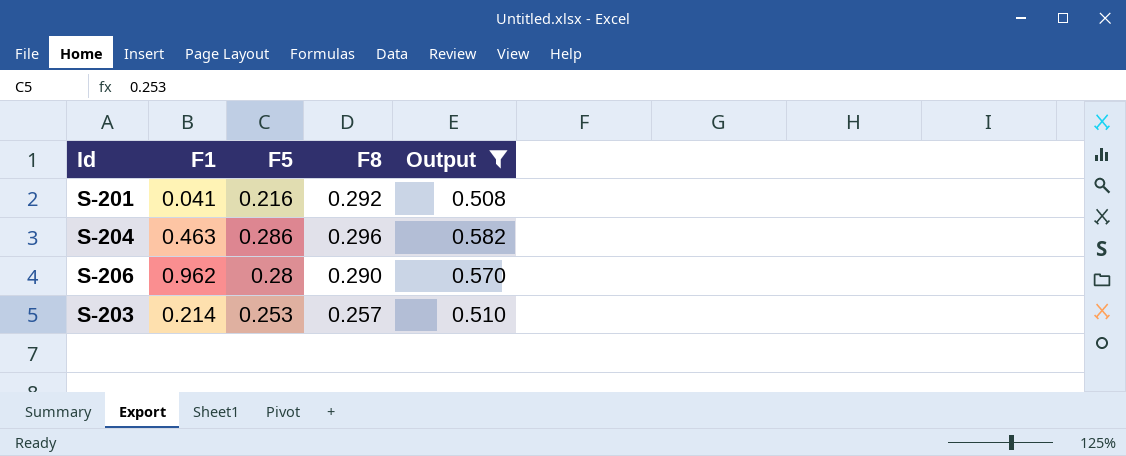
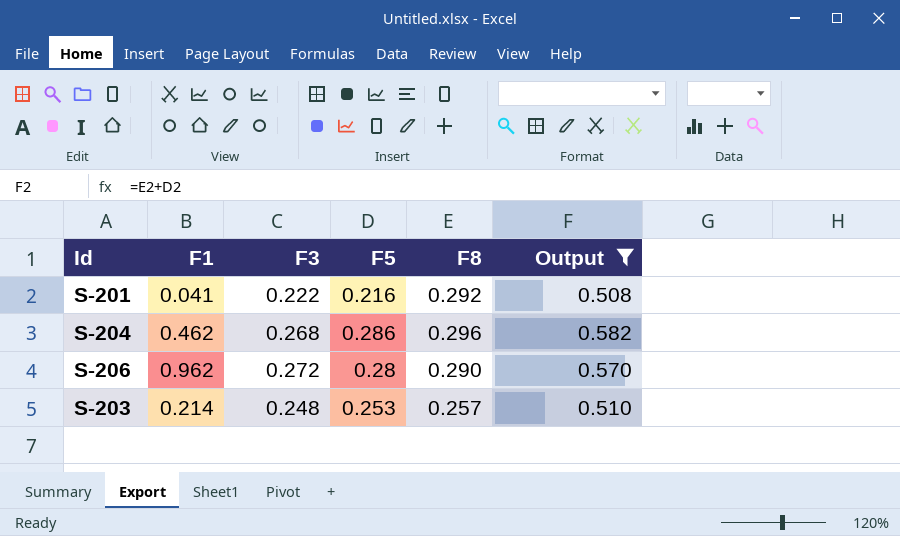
column F3 | position: none -> 3
S-204 | F1: 0.463 -> 0.462

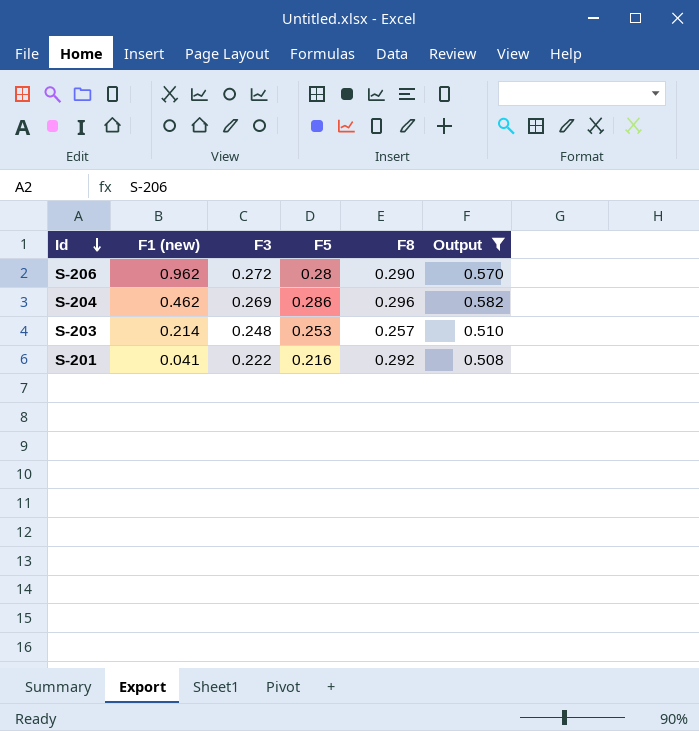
row order: none -> Id descending
column name: F1 -> F1 (new)
S-204 | F3: 0.268 -> 0.269

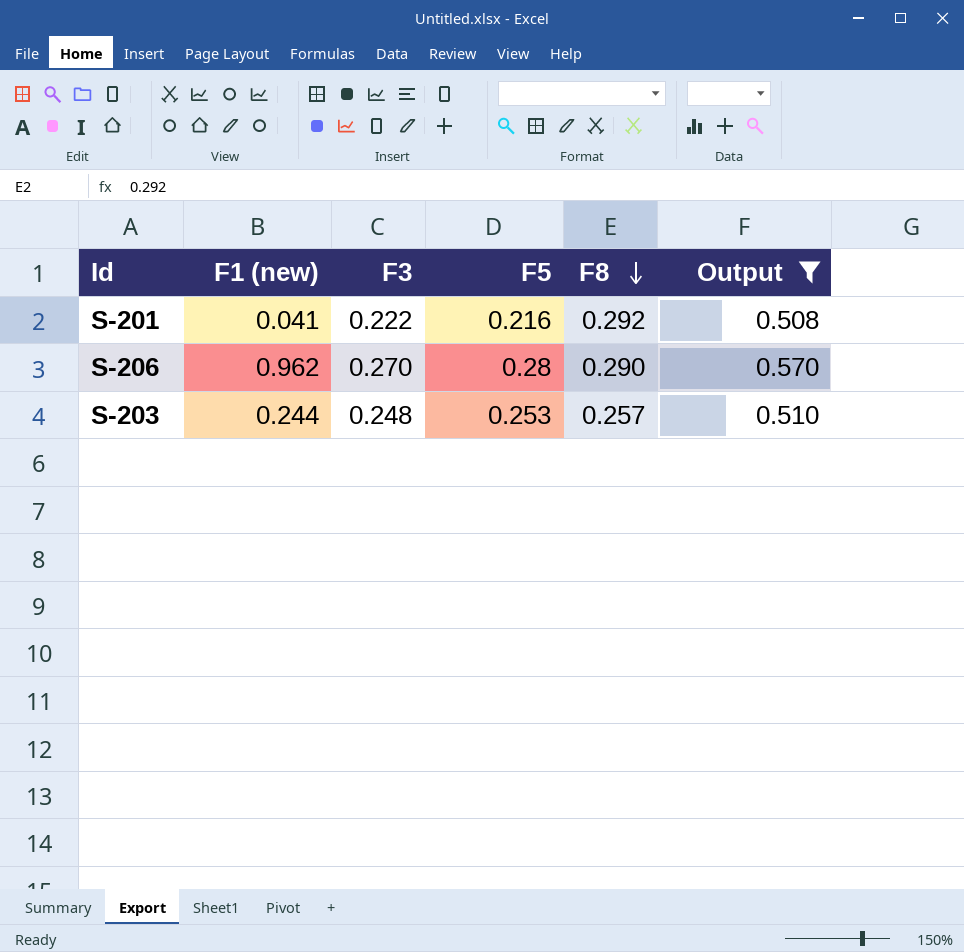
row order: Id descending -> F8 descending
row S-204: 0.462 | 0.269 | 0.286 | 0.296 | 0.582 -> none
S-206 | F3: 0.272 -> 0.270
S-203 | F1 (new): 0.214 -> 0.244

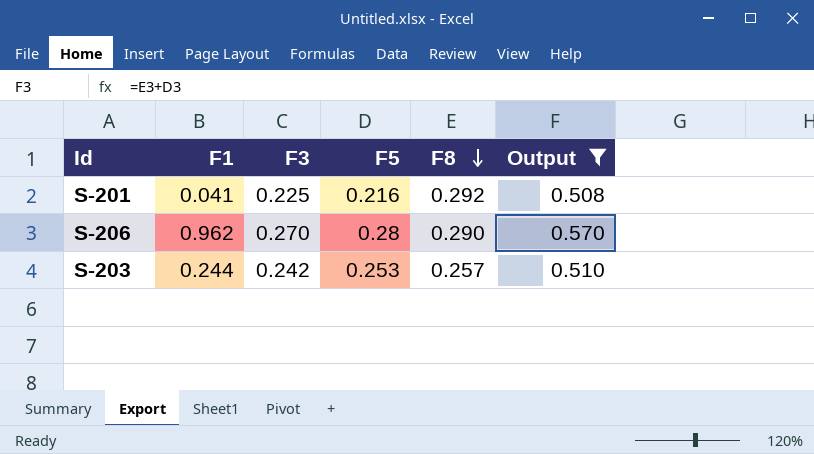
column name: F1 (new) -> F1
S-201 | F3: 0.222 -> 0.225
S-203 | F3: 0.248 -> 0.242

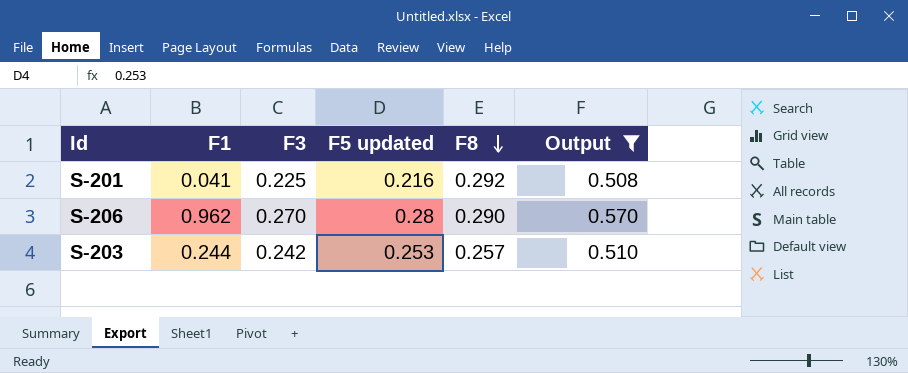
column name: F5 -> F5 updated

